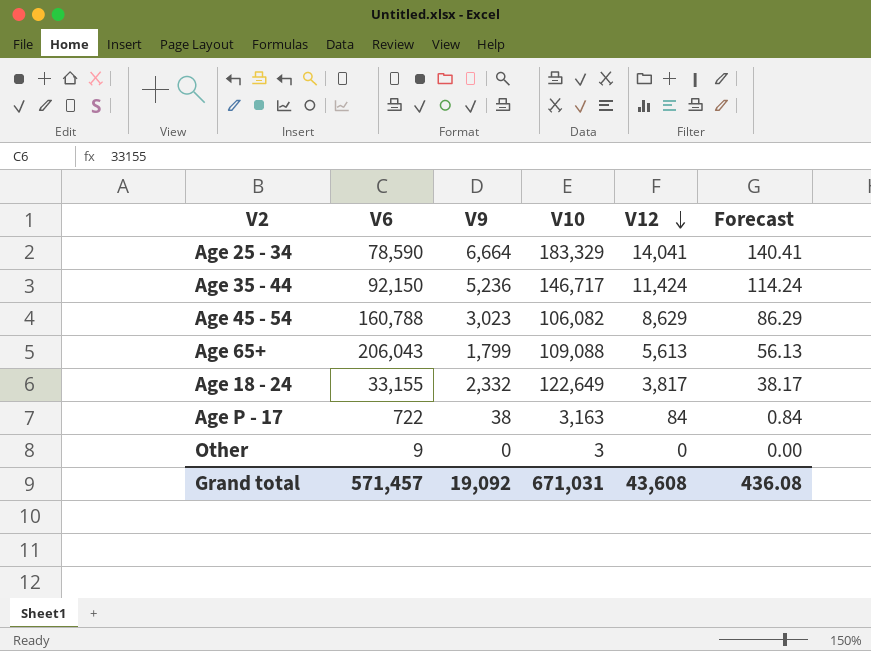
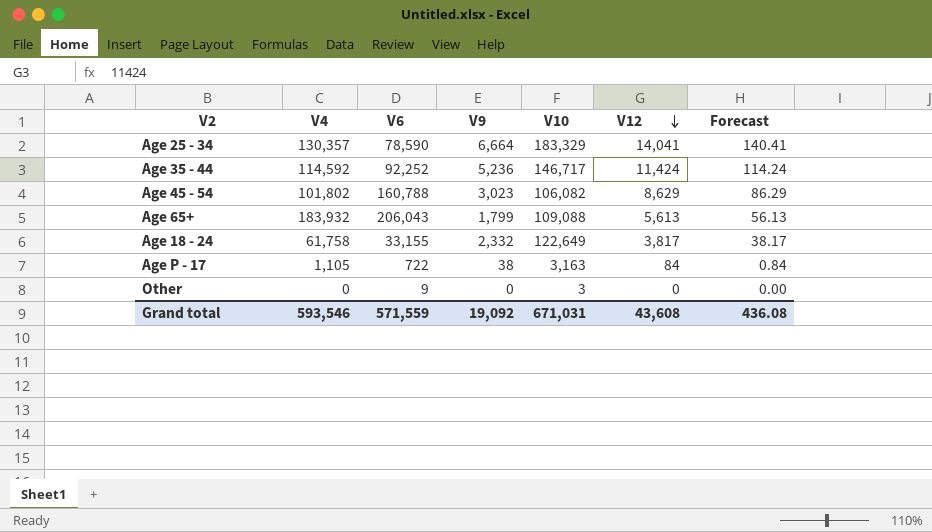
column V4 | position: none -> 2
Age 35 - 44 | V6: 92,150 -> 92,252
Grand total | V6: 571,457 -> 571,559

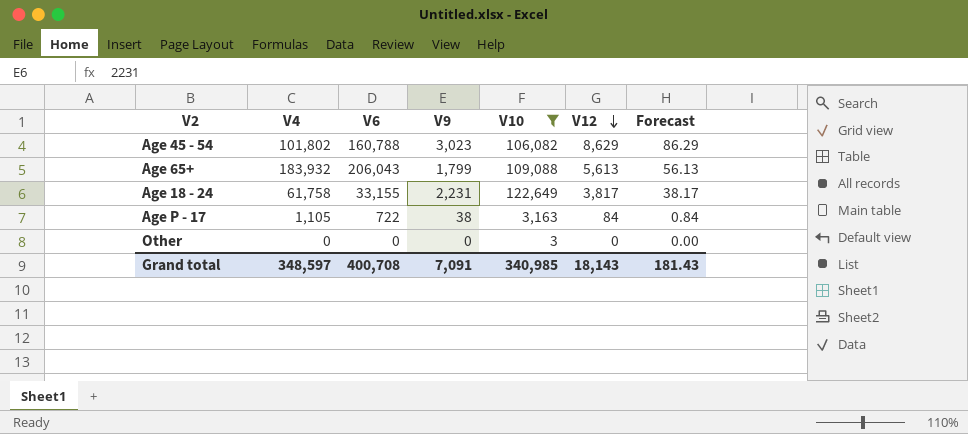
filter: none -> V10 <= 122,649
Age 18 - 24 | V9: 2,332 -> 2,231
Other | V6: 9 -> 0
Grand total | V4: 593,546 -> 348,597
Grand total | V6: 571,559 -> 400,708
Grand total | V9: 19,092 -> 7,091
Grand total | V10: 671,031 -> 340,985
Grand total | V12: 43,608 -> 18,143
Grand total | Forecast: 436.08 -> 181.43

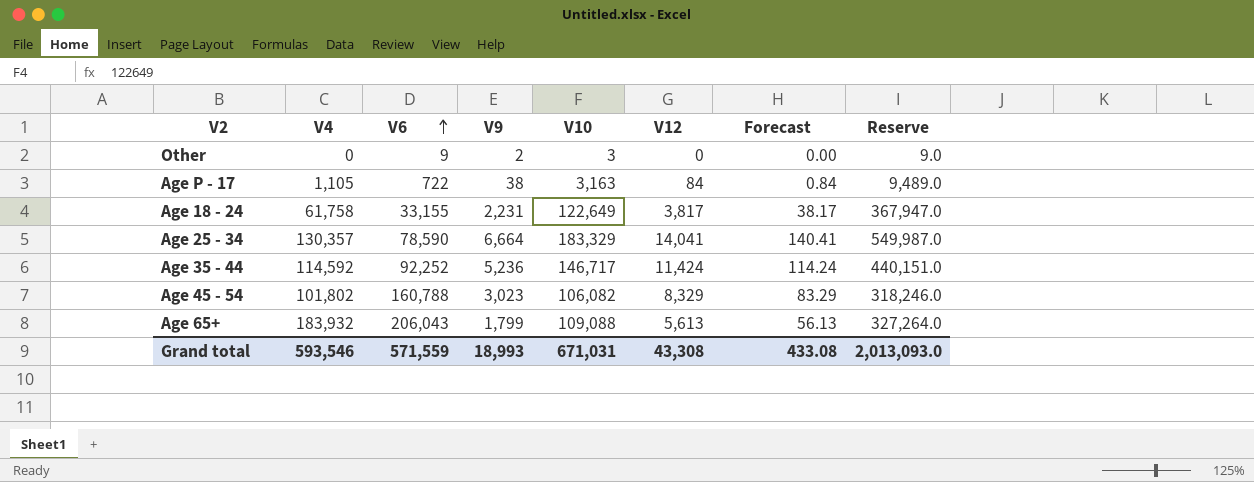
filter: V10 <= 122,649 -> none
row order: V12 descending -> V6 ascending
column Reserve | formula: none -> [V10] * 3
Other | V6: 0 -> 9
Other | V9: 0 -> 2
Age 45 - 54 | V12: 8,629 -> 8,329
Age 45 - 54 | Forecast: 86.29 -> 83.29
Grand total | V4: 348,597 -> 593,546
Grand total | V6: 400,708 -> 571,559
Grand total | V9: 7,091 -> 18,993
Grand total | V10: 340,985 -> 671,031
Grand total | V12: 18,143 -> 43,308
Grand total | Forecast: 181.43 -> 433.08

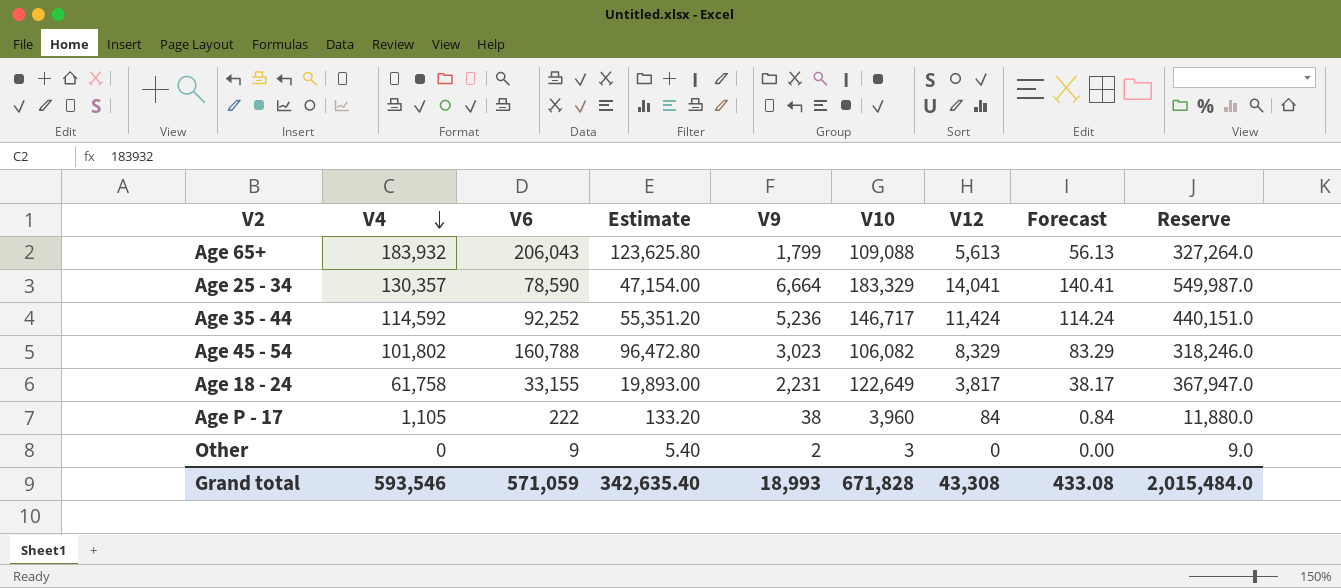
row order: V6 ascending -> V4 descending
column Estimate | formula: none -> [V6] * 0.6
Age P - 17 | V6: 722 -> 222
Age P - 17 | V10: 3,163 -> 3,960
Age P - 17 | Reserve: 9,489.0 -> 11,880.0
Grand total | V6: 571,559 -> 571,059
Grand total | V10: 671,031 -> 671,828
Grand total | Reserve: 2,013,093.0 -> 2,015,484.0

